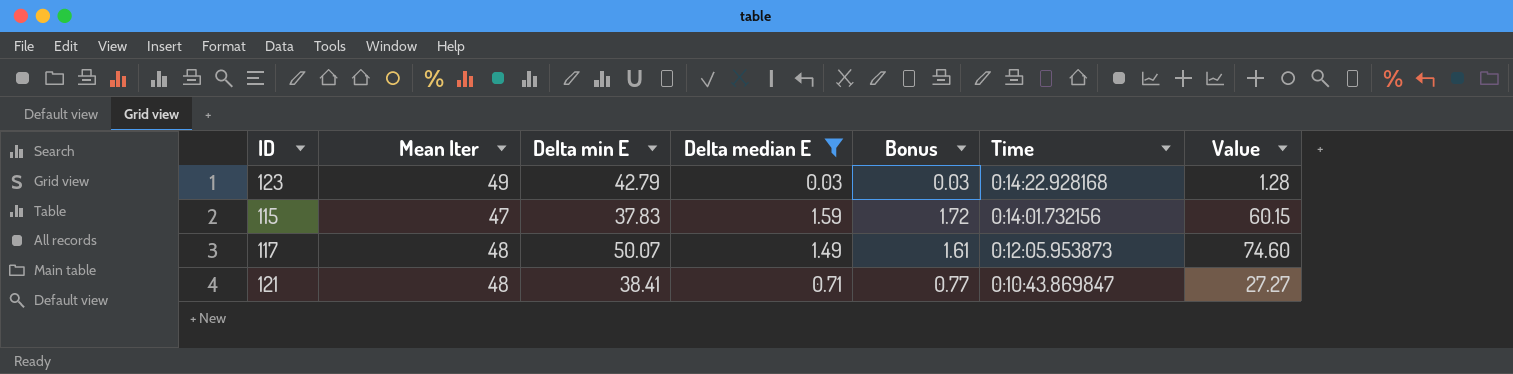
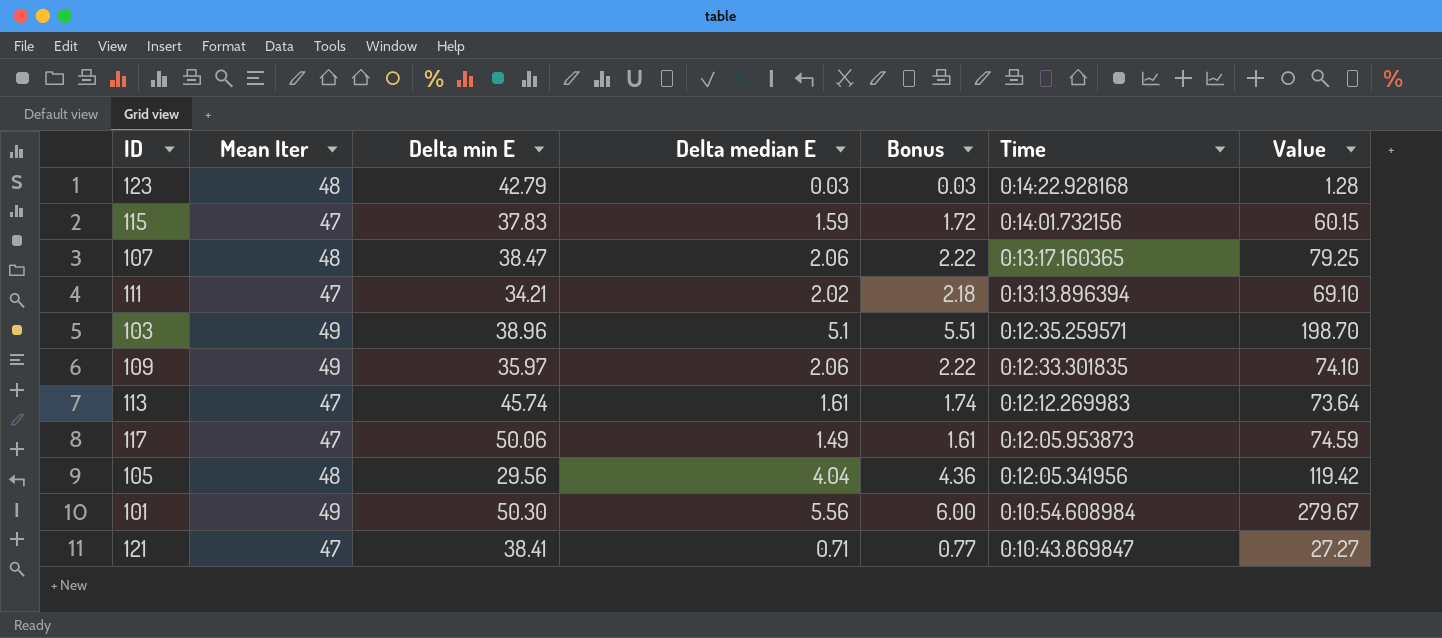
filter: Delta median E <= 1.59 -> none
123 | Mean Iter: 49 -> 48
117 | Mean Iter: 48 -> 47
117 | Delta min E: 50.07 -> 50.06
117 | Value: 74.60 -> 74.59
121 | Mean Iter: 48 -> 47

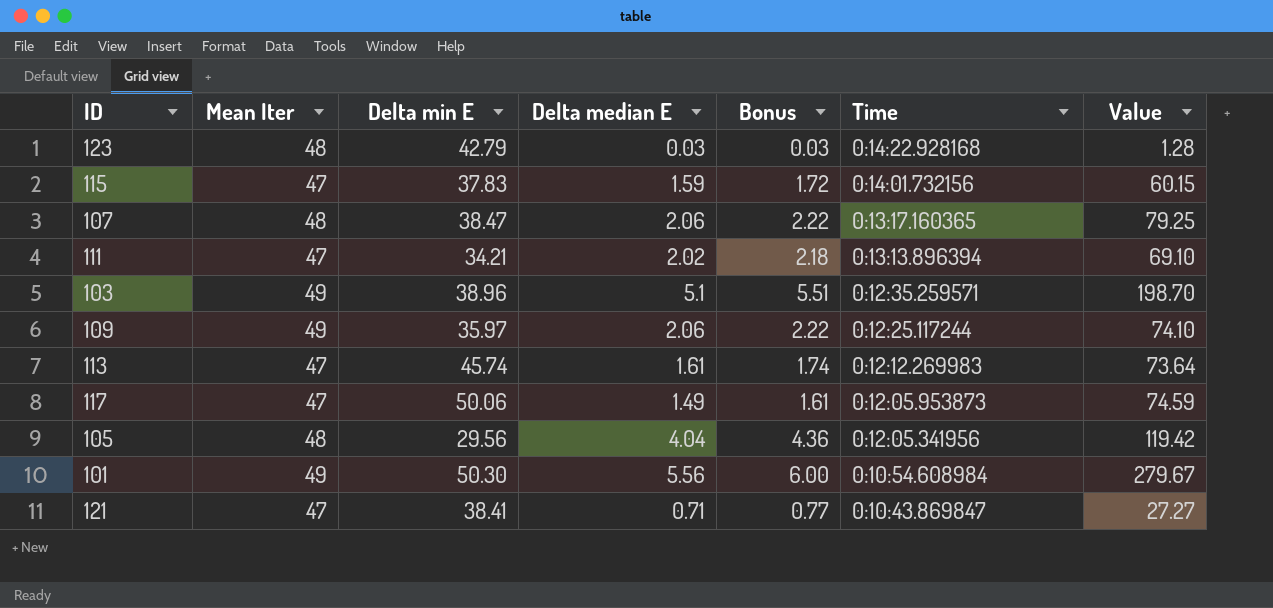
109 | Time: 0:12:33.301835 -> 0:12:25.117244

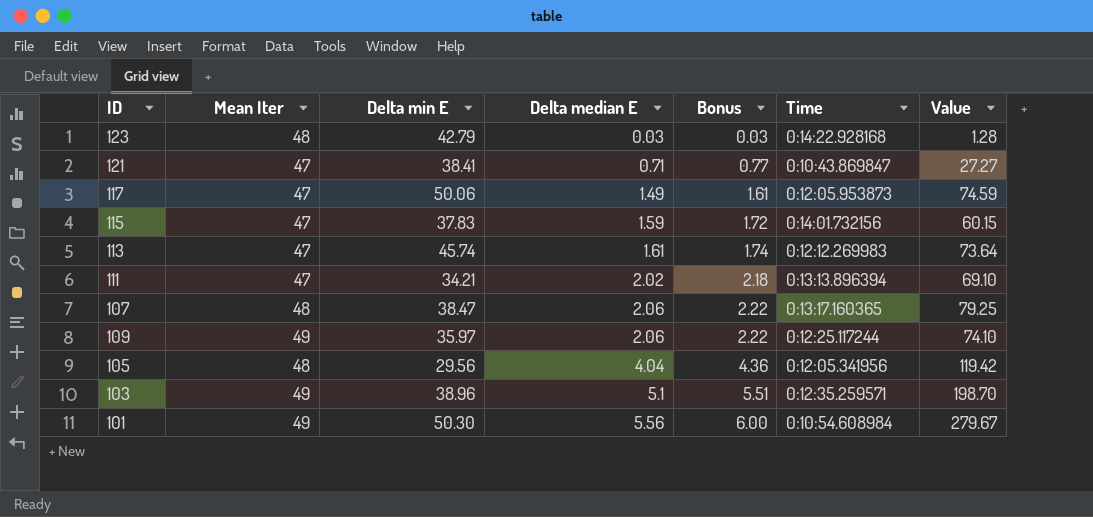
row order: Time descending -> Delta median E ascending

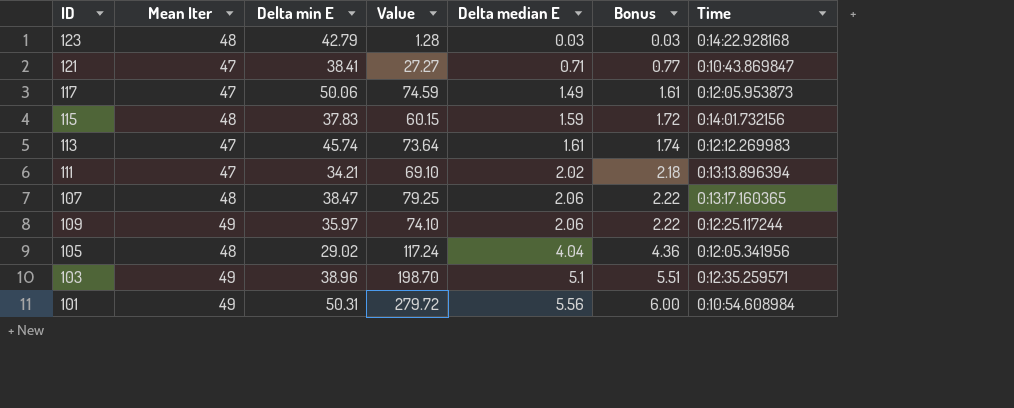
column Value | position: 7 -> 4
115 | Mean Iter: 47 -> 48
105 | Delta min E: 29.56 -> 29.02
105 | Value: 119.42 -> 117.24
101 | Delta min E: 50.30 -> 50.31
101 | Value: 279.67 -> 279.72

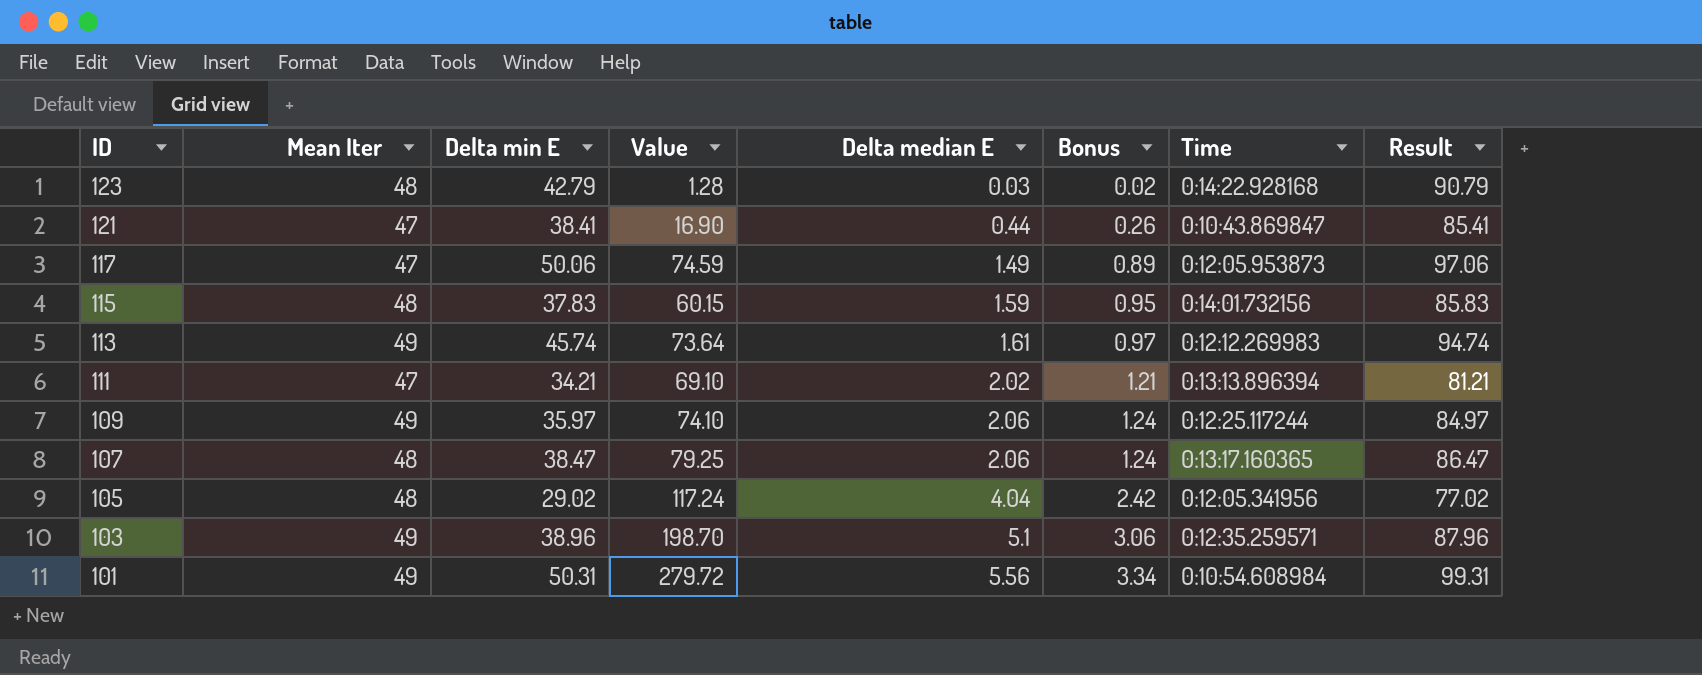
row order: Delta median E ascending -> ID descending
column Bonus | formula: [Delta median E] * 1.08 -> [Delta median E] * 0.6
column Result | formula: none -> [Mean Iter] + [Delta min E]
121 | Value: 27.27 -> 16.90
121 | Delta median E: 0.71 -> 0.44
113 | Mean Iter: 47 -> 49

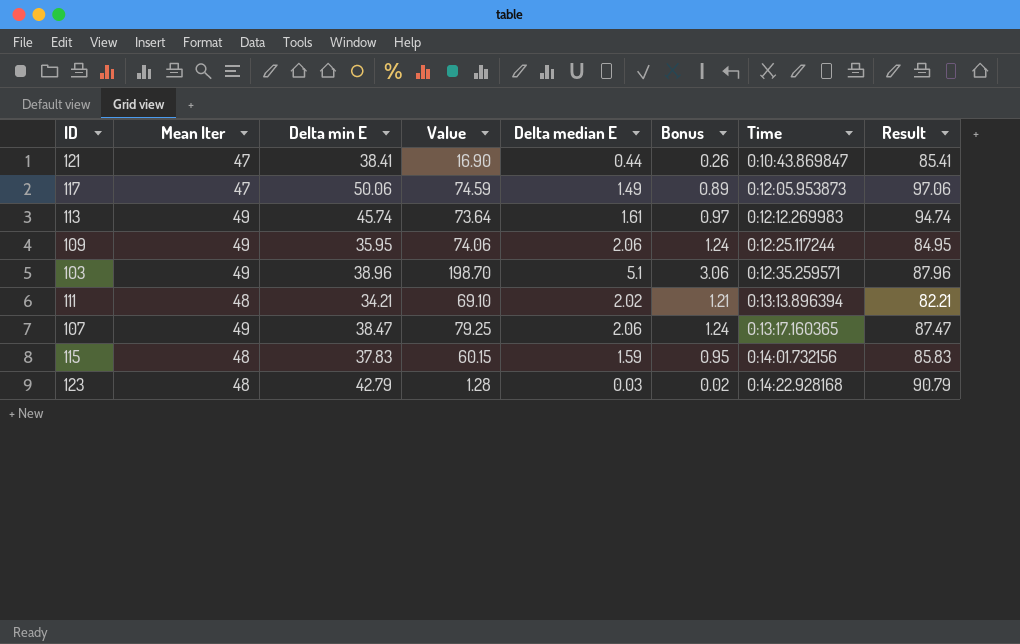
row order: ID descending -> Time ascending
row 105: 48 | 29.02 | 117.24 | 4.04 | 2.42 | 0:12:05.341956 | 77.02 -> none
row 101: 49 | 50.31 | 279.72 | 5.56 | 3.34 | 0:10:54.608984 | 99.31 -> none
109 | Delta min E: 35.97 -> 35.95
109 | Value: 74.10 -> 74.06
109 | Result: 84.97 -> 84.95
111 | Mean Iter: 47 -> 48
111 | Result: 81.21 -> 82.21
107 | Mean Iter: 48 -> 49
107 | Result: 86.47 -> 87.47

